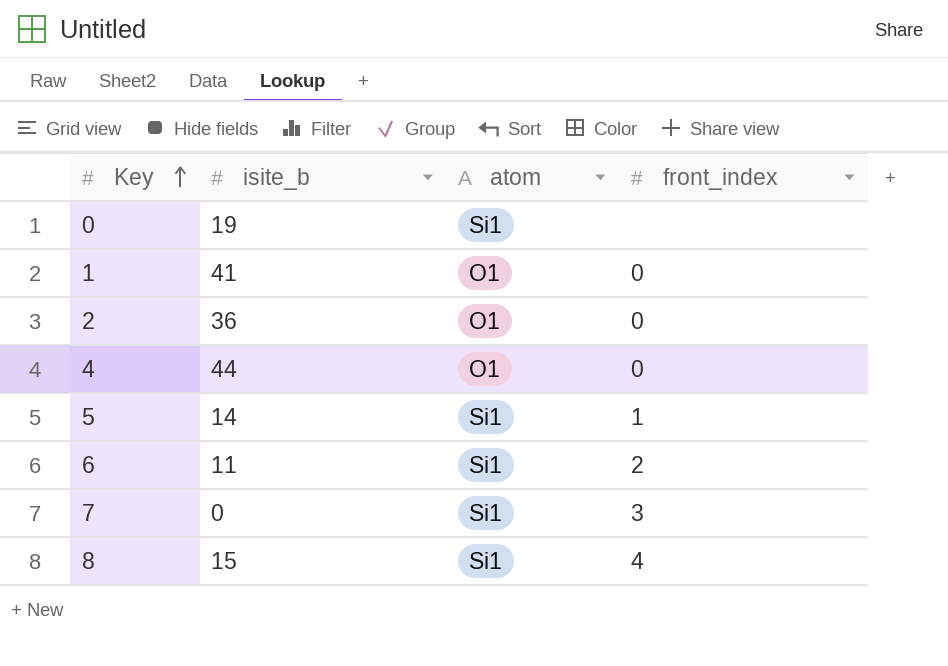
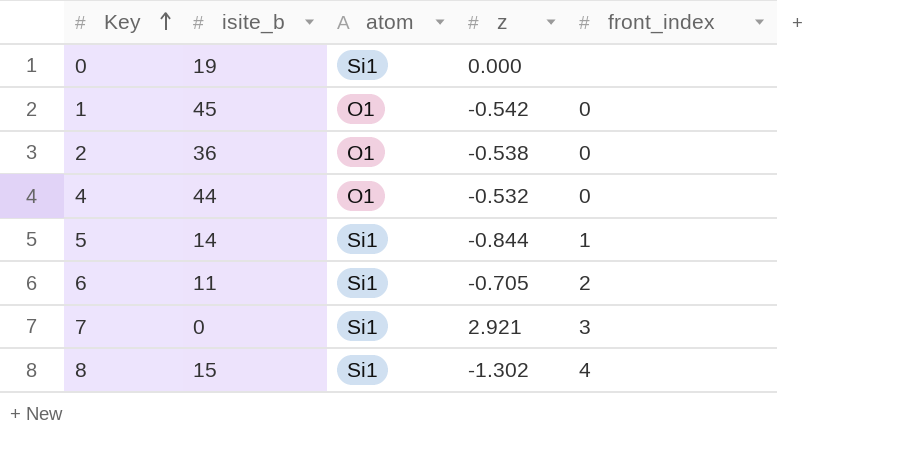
column z | position: none -> 4
1 | isite_b: 41 -> 45

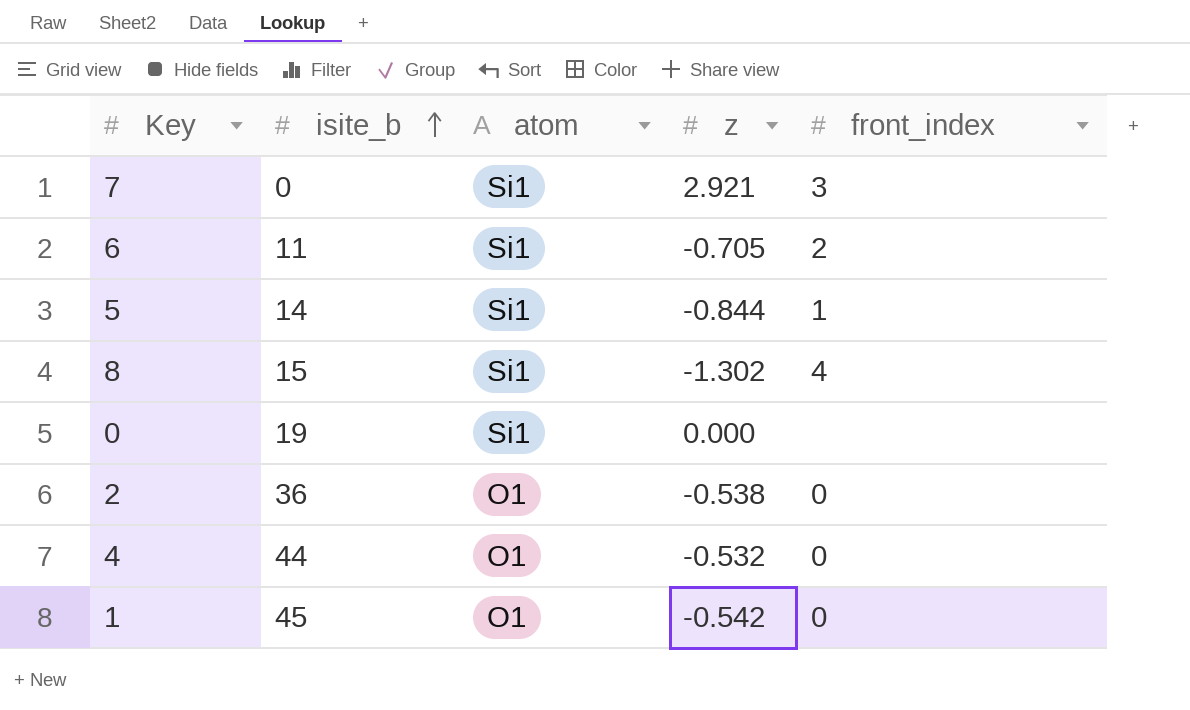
row order: Key ascending -> isite_b ascending

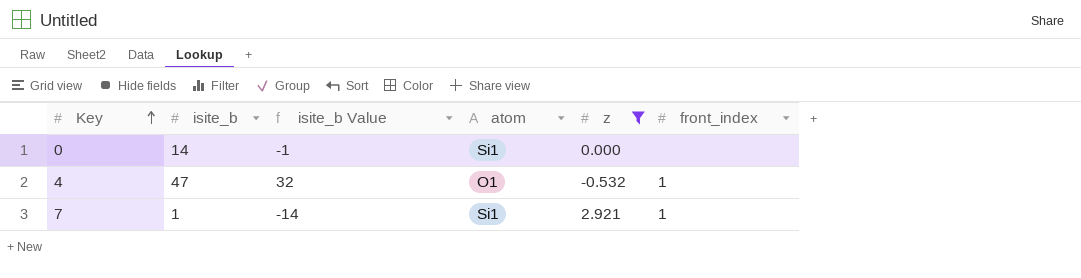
filter: none -> z >= -0.532
row order: isite_b ascending -> Key ascending
column isite_b Value | formula: none -> [isite_b] - 15
0 | isite_b: 19 -> 14
4 | isite_b: 44 -> 47
4 | front_index: 0 -> 1
7 | isite_b: 0 -> 1
7 | front_index: 3 -> 1

